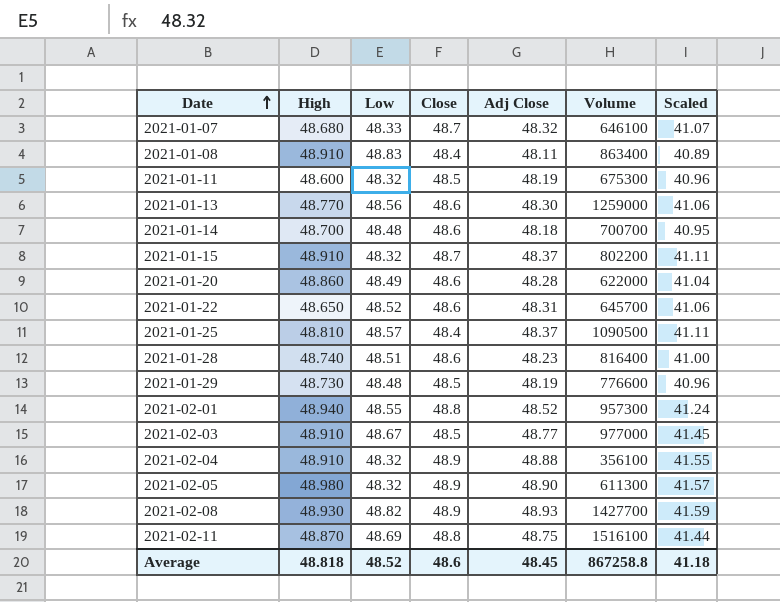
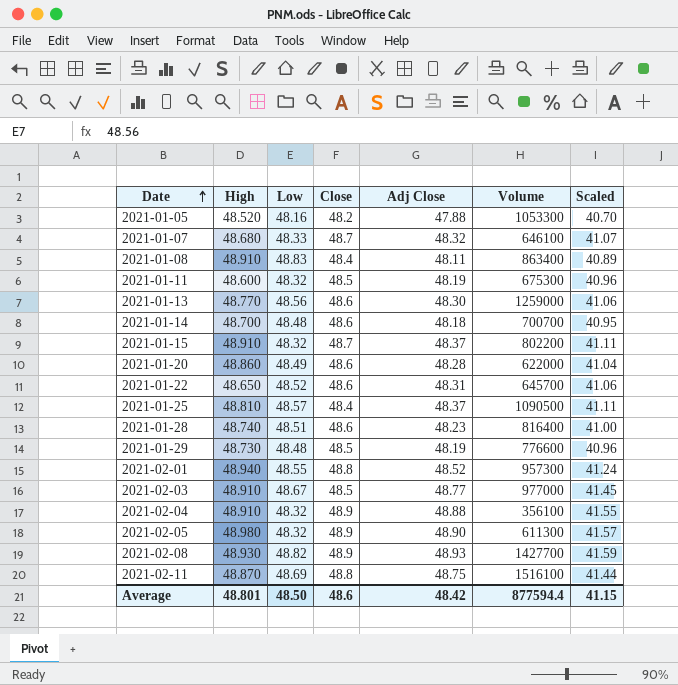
row 2021-01-05: none -> 48.520 | 48.16 | 48.2 | 47.88 | 1053300 | 40.70
Average | High: 48.818 -> 48.801
Average | Low: 48.52 -> 48.50
Average | Adj Close: 48.45 -> 48.42
Average | Volume: 867258.8 -> 877594.4
Average | Scaled: 41.18 -> 41.15

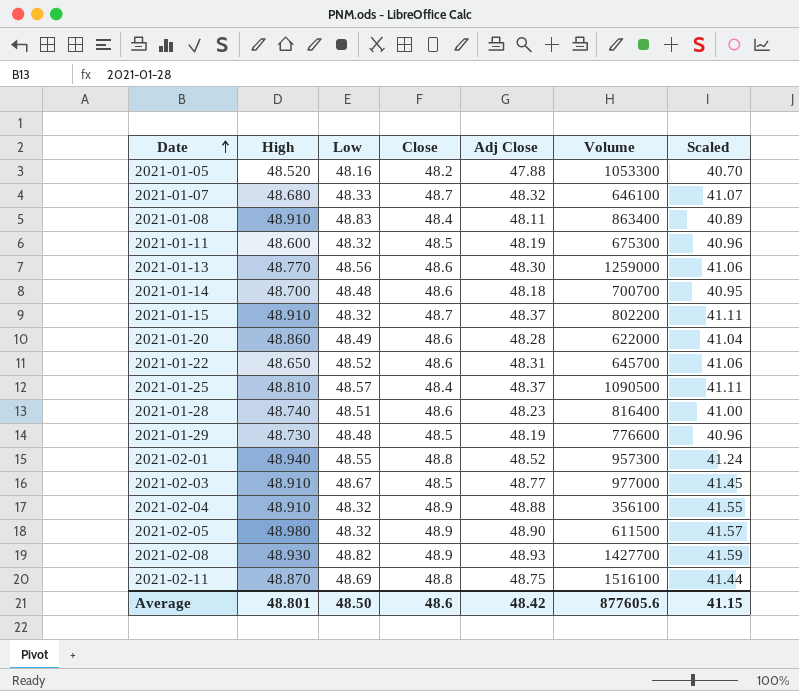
2021-02-05 | Volume: 611300 -> 611500
Average | Volume: 877594.4 -> 877605.6

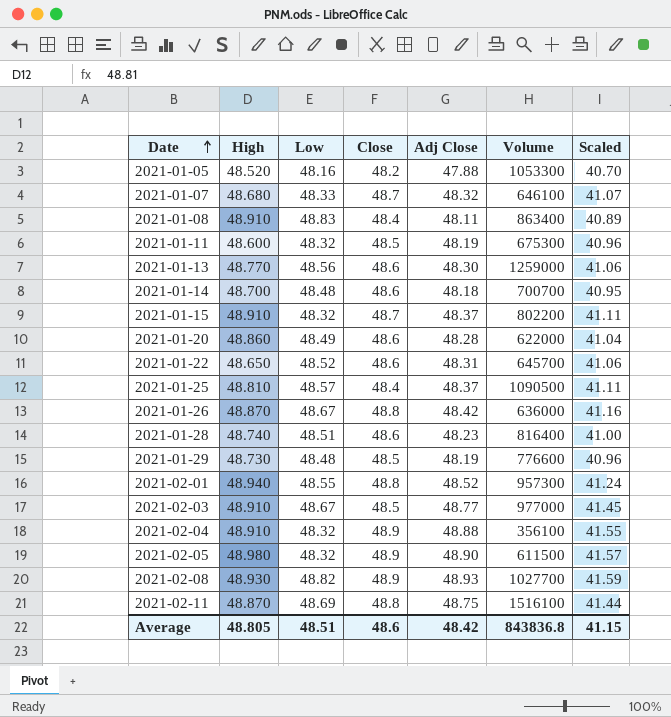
row 2021-01-26: none -> 48.870 | 48.67 | 48.8 | 48.42 | 636000 | 41.16
2021-02-08 | Volume: 1427700 -> 1027700
Average | High: 48.801 -> 48.805
Average | Low: 48.50 -> 48.51
Average | Volume: 877605.6 -> 843836.8

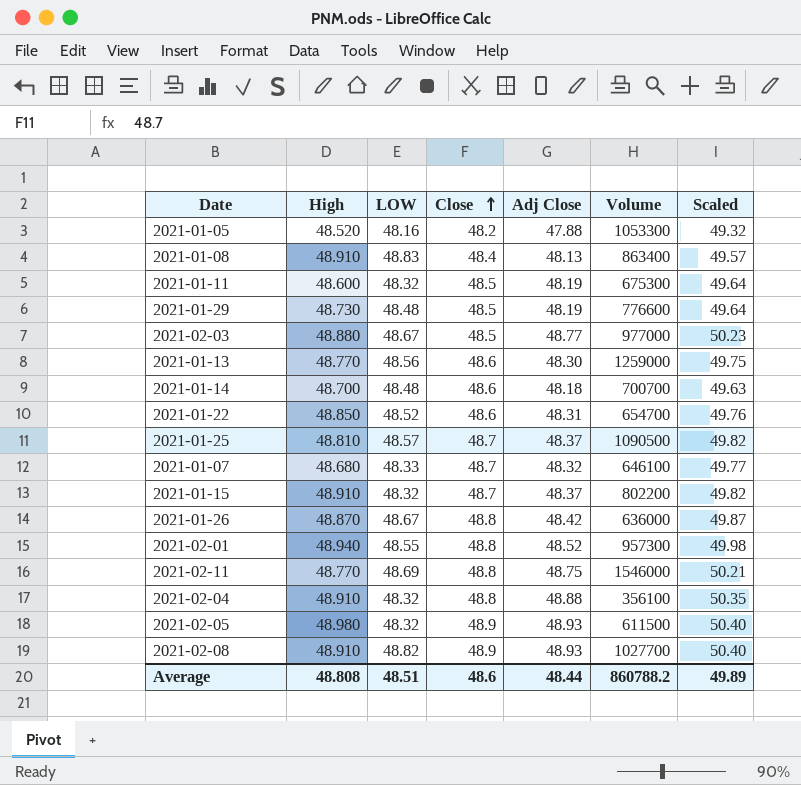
row order: Date ascending -> Close ascending
column name: Low -> LOW
column Scaled | formula: [Adj Close] * 0.85 -> [Adj Close] * 1.03
row 2021-01-20: 48.860 | 48.49 | 48.6 | 48.28 | 622000 | 41.04 -> none
row 2021-01-28: 48.740 | 48.51 | 48.6 | 48.23 | 816400 | 41.00 -> none
2021-01-08 | Adj Close: 48.11 -> 48.13
2021-02-03 | High: 48.910 -> 48.880
2021-01-22 | High: 48.650 -> 48.850
2021-01-22 | Volume: 645700 -> 654700
2021-01-25 | Close: 48.4 -> 48.7
2021-02-11 | High: 48.870 -> 48.770
2021-02-11 | Volume: 1516100 -> 1546000
2021-02-04 | Close: 48.9 -> 48.8
2021-02-05 | Adj Close: 48.90 -> 48.93
2021-02-08 | High: 48.930 -> 48.910
Average | High: 48.805 -> 48.808
Average | Adj Close: 48.42 -> 48.44
Average | Volume: 843836.8 -> 860788.2
Average | Scaled: 41.15 -> 49.89

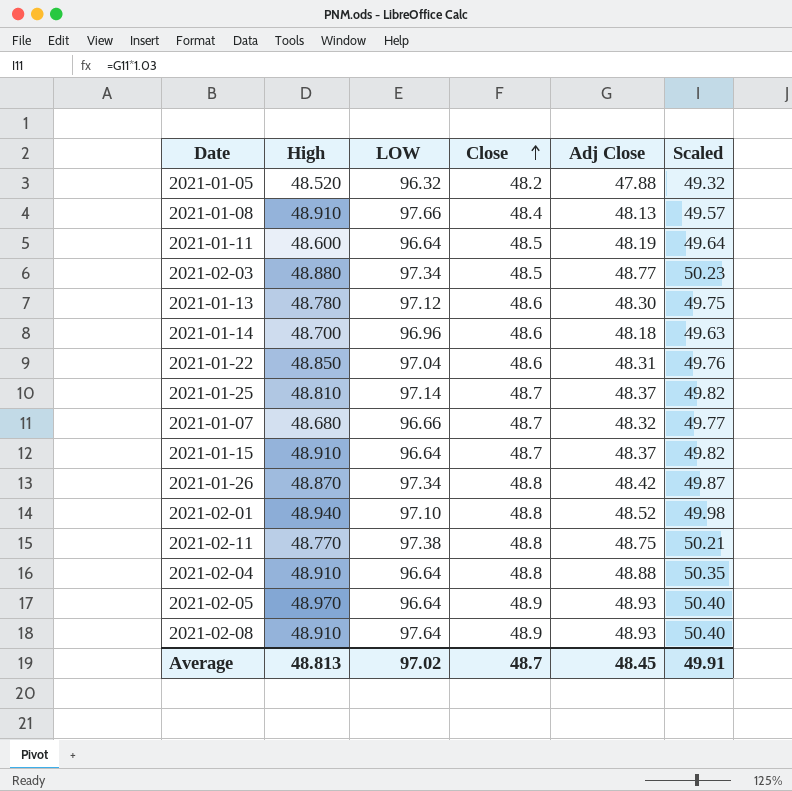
column Volume | position: 6 -> none
row 2021-01-29: 48.730 | 48.48 | 48.5 | 48.19 | 776600 | 49.64 -> none
2021-01-05 | LOW: 48.16 -> 96.32
2021-01-08 | LOW: 48.83 -> 97.66
2021-01-11 | LOW: 48.32 -> 96.64
2021-02-03 | LOW: 48.67 -> 97.34
2021-01-13 | High: 48.770 -> 48.780
2021-01-13 | LOW: 48.56 -> 97.12
2021-01-14 | LOW: 48.48 -> 96.96
2021-01-22 | LOW: 48.52 -> 97.04
2021-01-25 | LOW: 48.57 -> 97.14
2021-01-07 | LOW: 48.33 -> 96.66
2021-01-15 | LOW: 48.32 -> 96.64
2021-01-26 | LOW: 48.67 -> 97.34
2021-02-01 | LOW: 48.55 -> 97.10
2021-02-11 | LOW: 48.69 -> 97.38
2021-02-04 | LOW: 48.32 -> 96.64
2021-02-05 | High: 48.980 -> 48.970
2021-02-05 | LOW: 48.32 -> 96.64
2021-02-08 | LOW: 48.82 -> 97.64
Average | High: 48.808 -> 48.813
Average | LOW: 48.51 -> 97.02
Average | Close: 48.6 -> 48.7
Average | Adj Close: 48.44 -> 48.45
Average | Scaled: 49.89 -> 49.91

